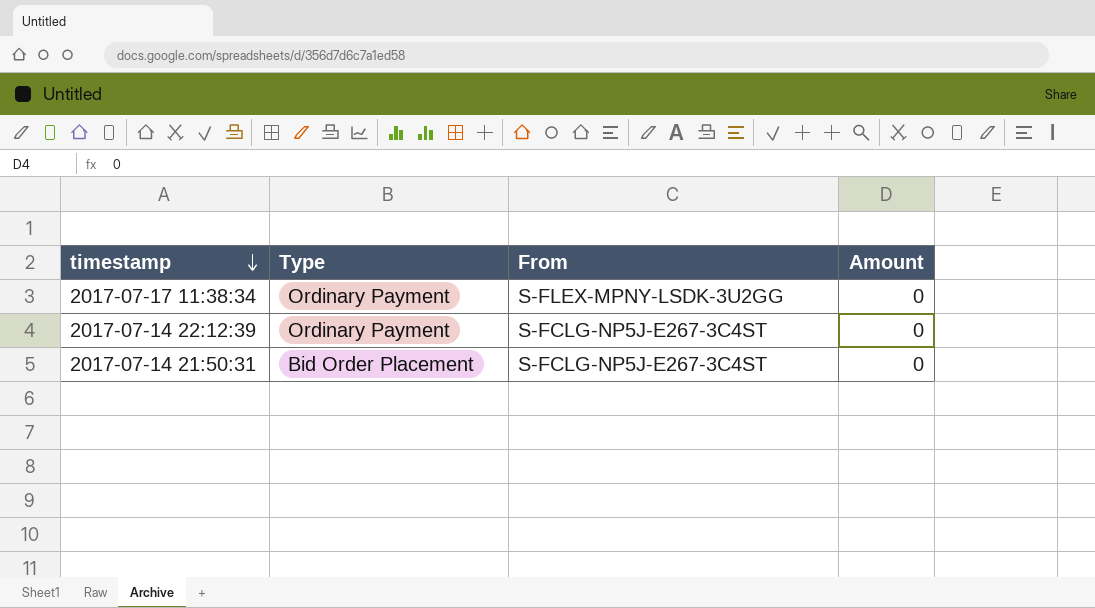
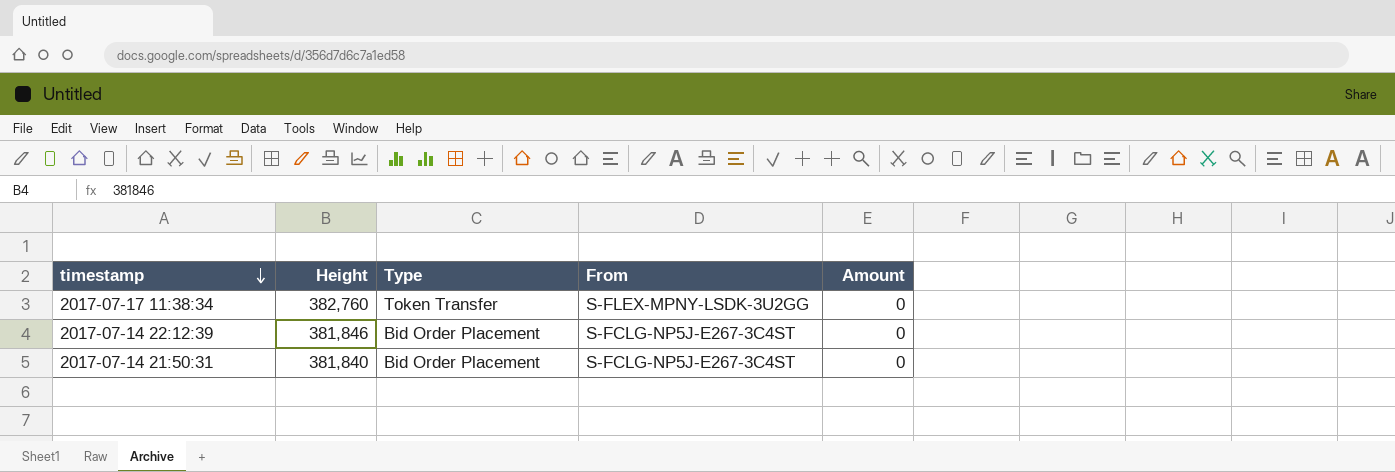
column Height | position: none -> 2
2017-07-17 11:38:34 | Type: Ordinary Payment -> Token Transfer
2017-07-14 22:12:39 | Type: Ordinary Payment -> Bid Order Placement

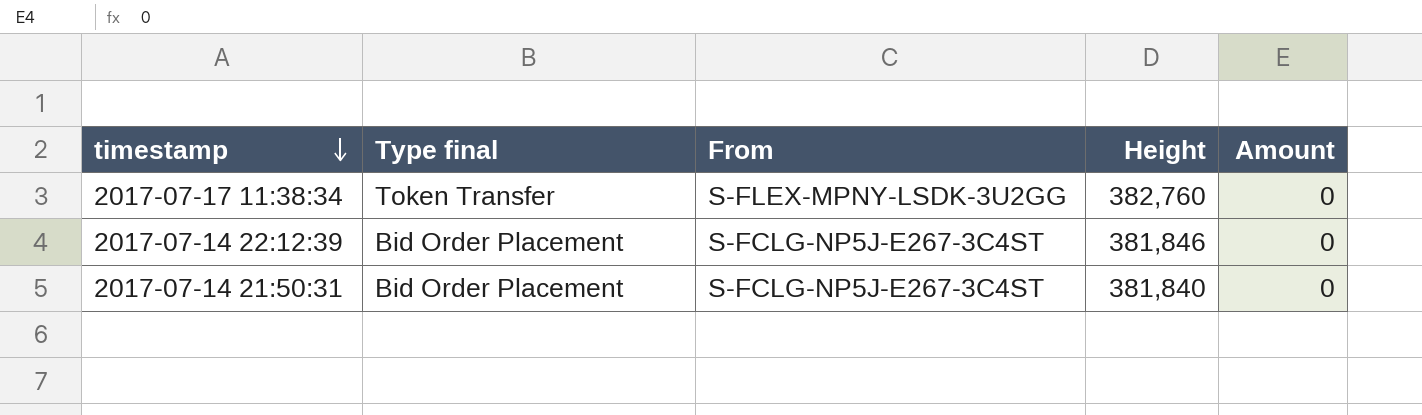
column name: Type -> Type final
column Height | position: 2 -> 4

